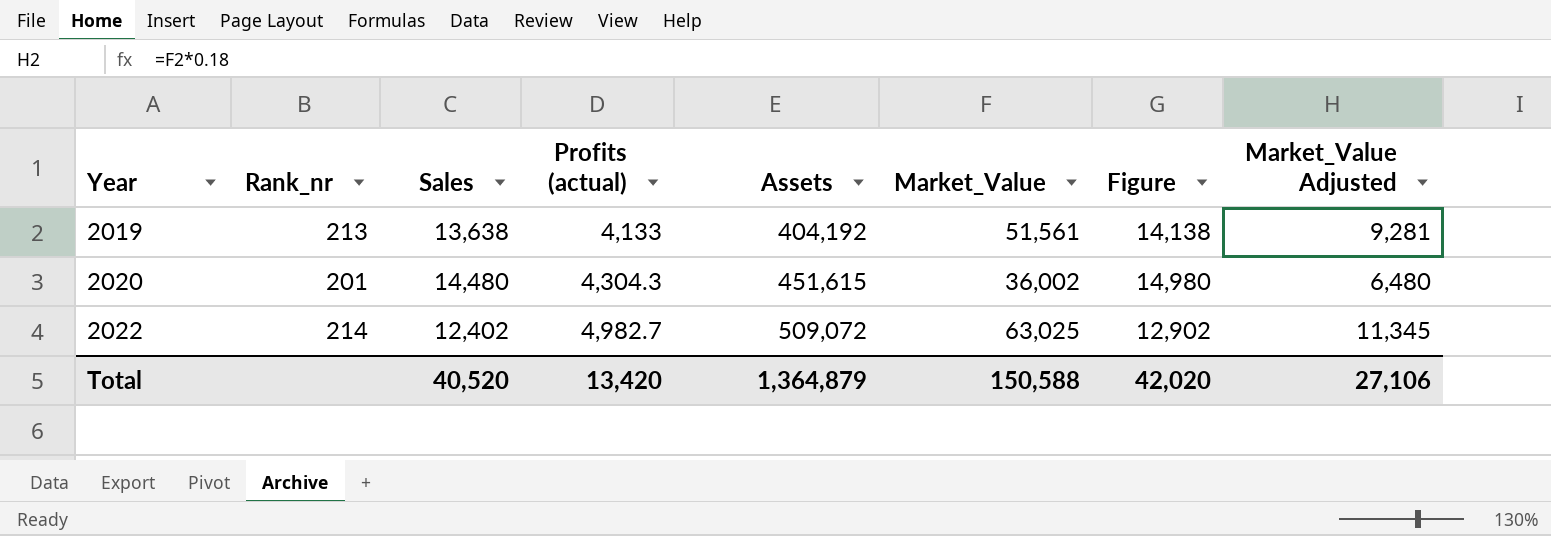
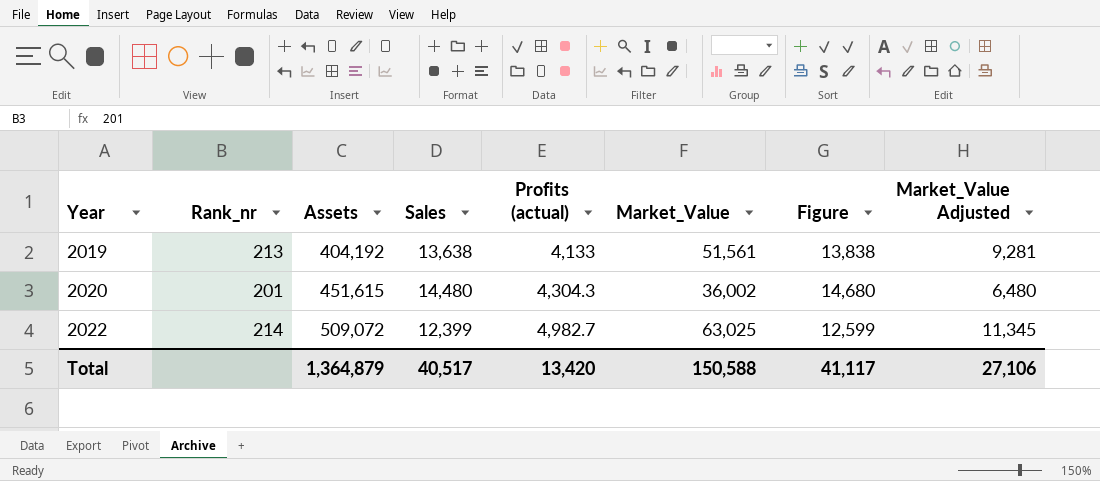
column Assets | position: 5 -> 3
column Figure | formula: [Sales] + 500 -> [Sales] + 200
2022 | Sales: 12,402 -> 12,399
Total | Sales: 40,520 -> 40,517
Total | Figure: 42,020 -> 41,117

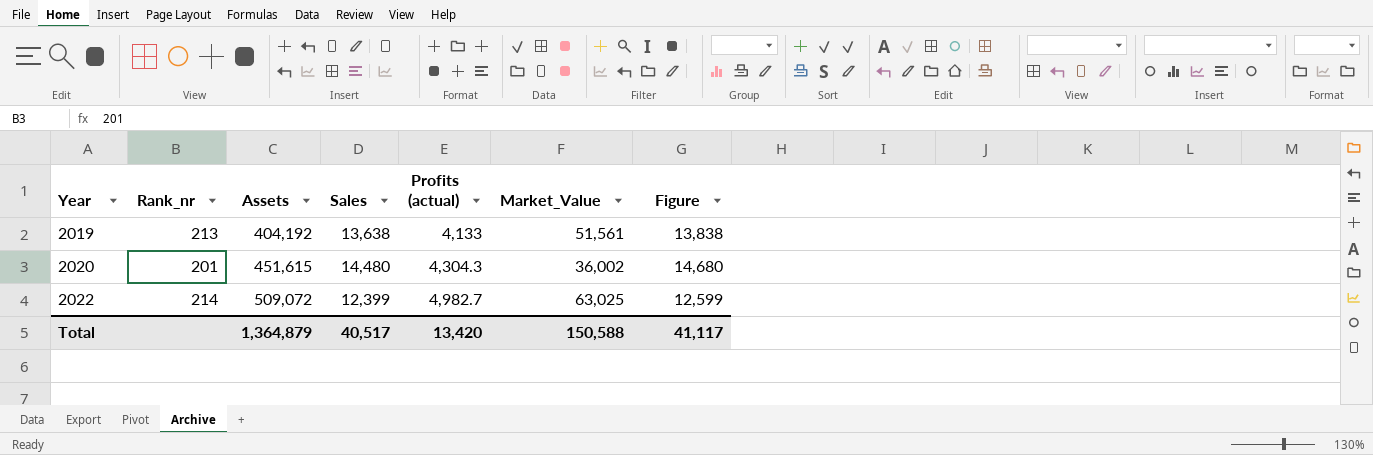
column Market_Value Adjusted | formula: [Market_Value] * 0.18 -> none

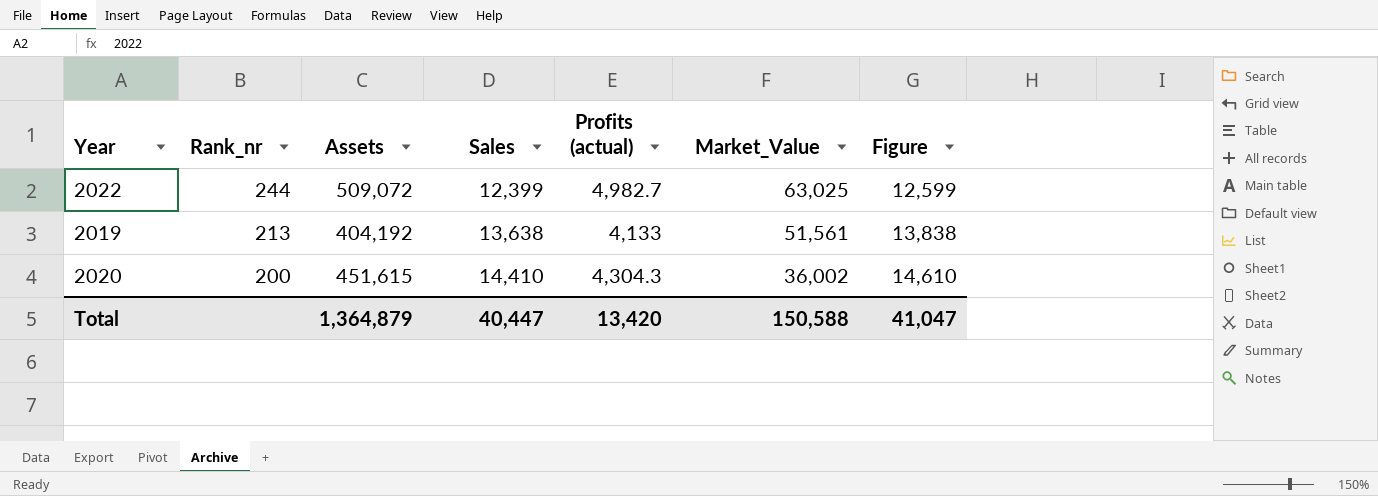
row order: Year ascending -> Rank_nr descending
2022 | Rank_nr: 214 -> 244
2020 | Rank_nr: 201 -> 200
2020 | Sales: 14,480 -> 14,410
2020 | Figure: 14,680 -> 14,610
Total | Sales: 40,517 -> 40,447
Total | Figure: 41,117 -> 41,047

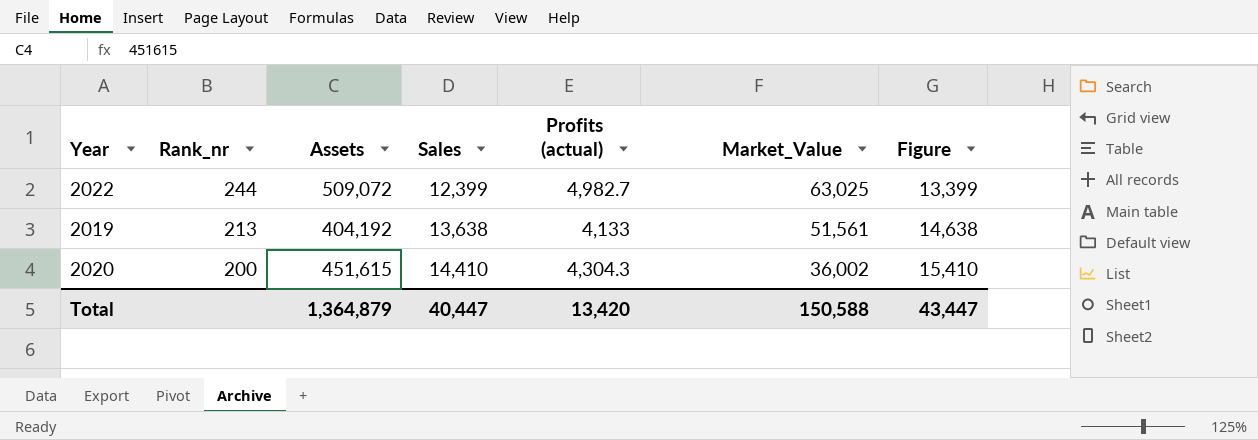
column Figure | formula: [Sales] + 200 -> [Sales] + 1000
Total | Figure: 41,047 -> 43,447

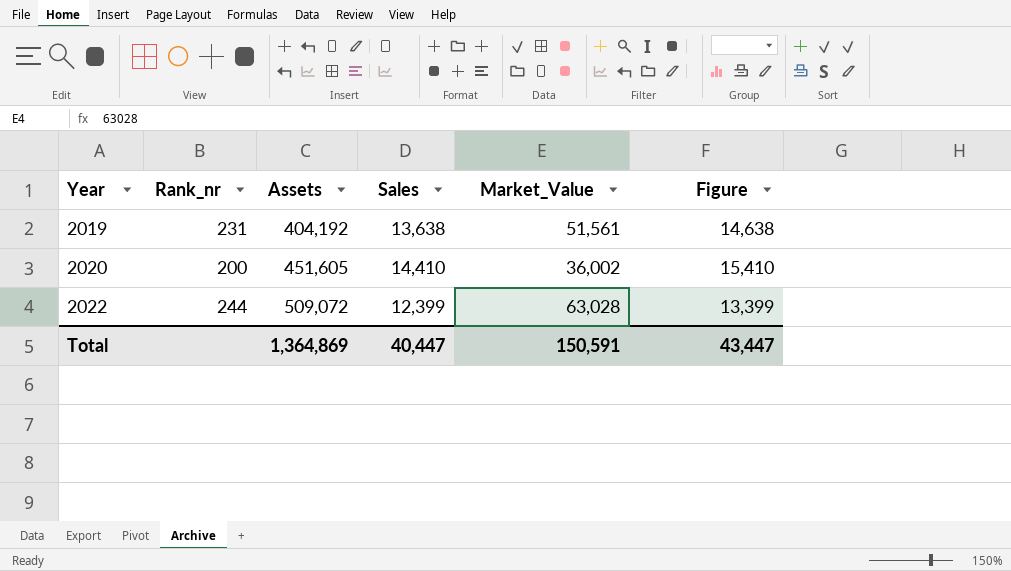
row order: Rank_nr descending -> Year ascending
column Profits (actual) | position: 5 -> none
2019 | Rank_nr: 213 -> 231
2020 | Assets: 451,615 -> 451,605
2022 | Market_Value: 63,025 -> 63,028
Total | Assets: 1,364,879 -> 1,364,869
Total | Market_Value: 150,588 -> 150,591

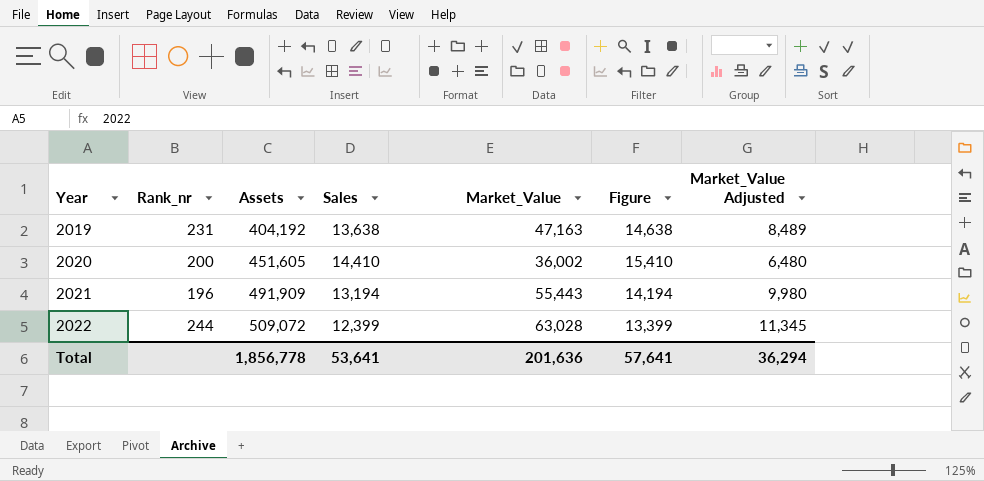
column Market_Value Adjusted | formula: none -> [Market_Value] * 0.18
2019 | Market_Value: 51,561 -> 47,163
row 2021: none -> 196 | 491,909 | 13,194 | 55,443 | 14,194 | 9,980
Total | Assets: 1,364,869 -> 1,856,778
Total | Sales: 40,447 -> 53,641
Total | Market_Value: 150,591 -> 201,636
Total | Figure: 43,447 -> 57,641

